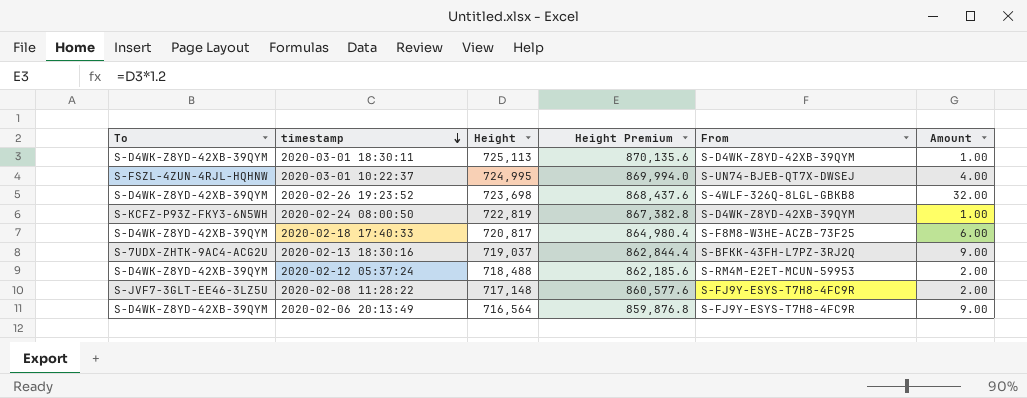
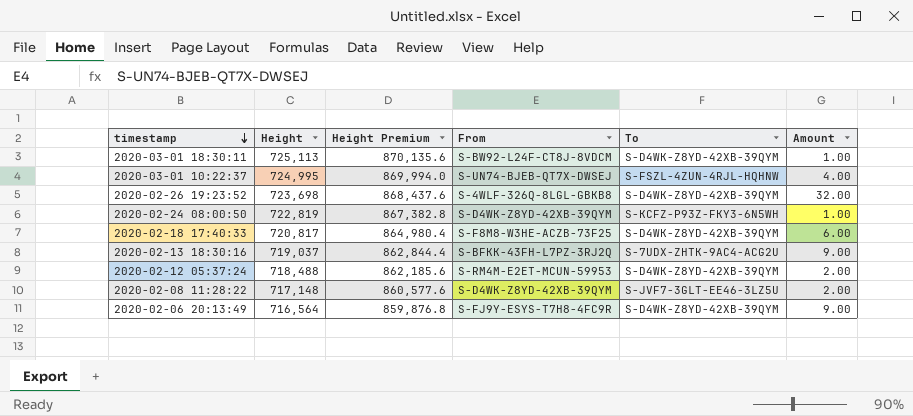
column To | position: 1 -> 5
2020-03-01 18:30:11 | From: S-D4WK-Z8YD-42XB-39QYM -> S-BW92-L24F-CT8J-8VDCM
2020-02-08 11:28:22 | From: S-FJ9Y-ESYS-T7H8-4FC9R -> S-D4WK-Z8YD-42XB-39QYM

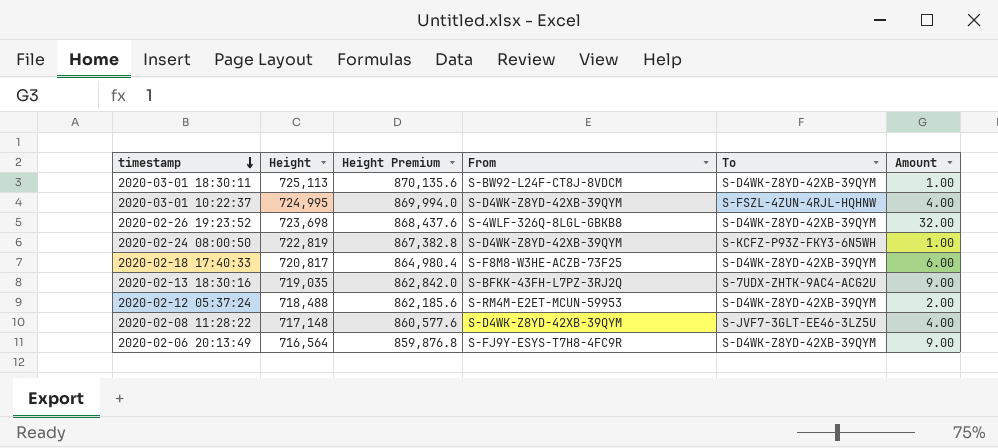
2020-03-01 10:22:37 | From: S-UN74-BJEB-QT7X-DWSEJ -> S-D4WK-Z8YD-42XB-39QYM
2020-02-13 18:30:16 | Height: 719,037 -> 719,035
2020-02-13 18:30:16 | Height Premium: 862,844.4 -> 862,842.0
2020-02-08 11:28:22 | Amount: 2.00 -> 4.00

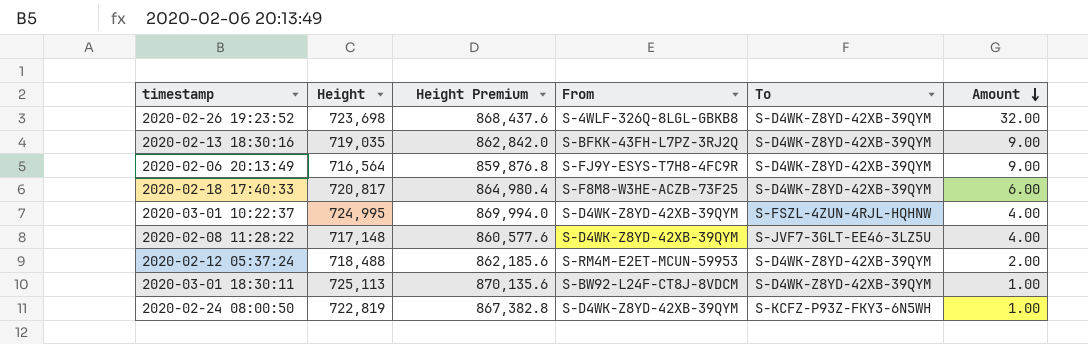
row order: timestamp descending -> Amount descending
2020-02-13 18:30:16 | To: S-7UDX-ZHTK-9AC4-ACG2U -> S-D4WK-Z8YD-42XB-39QYM

